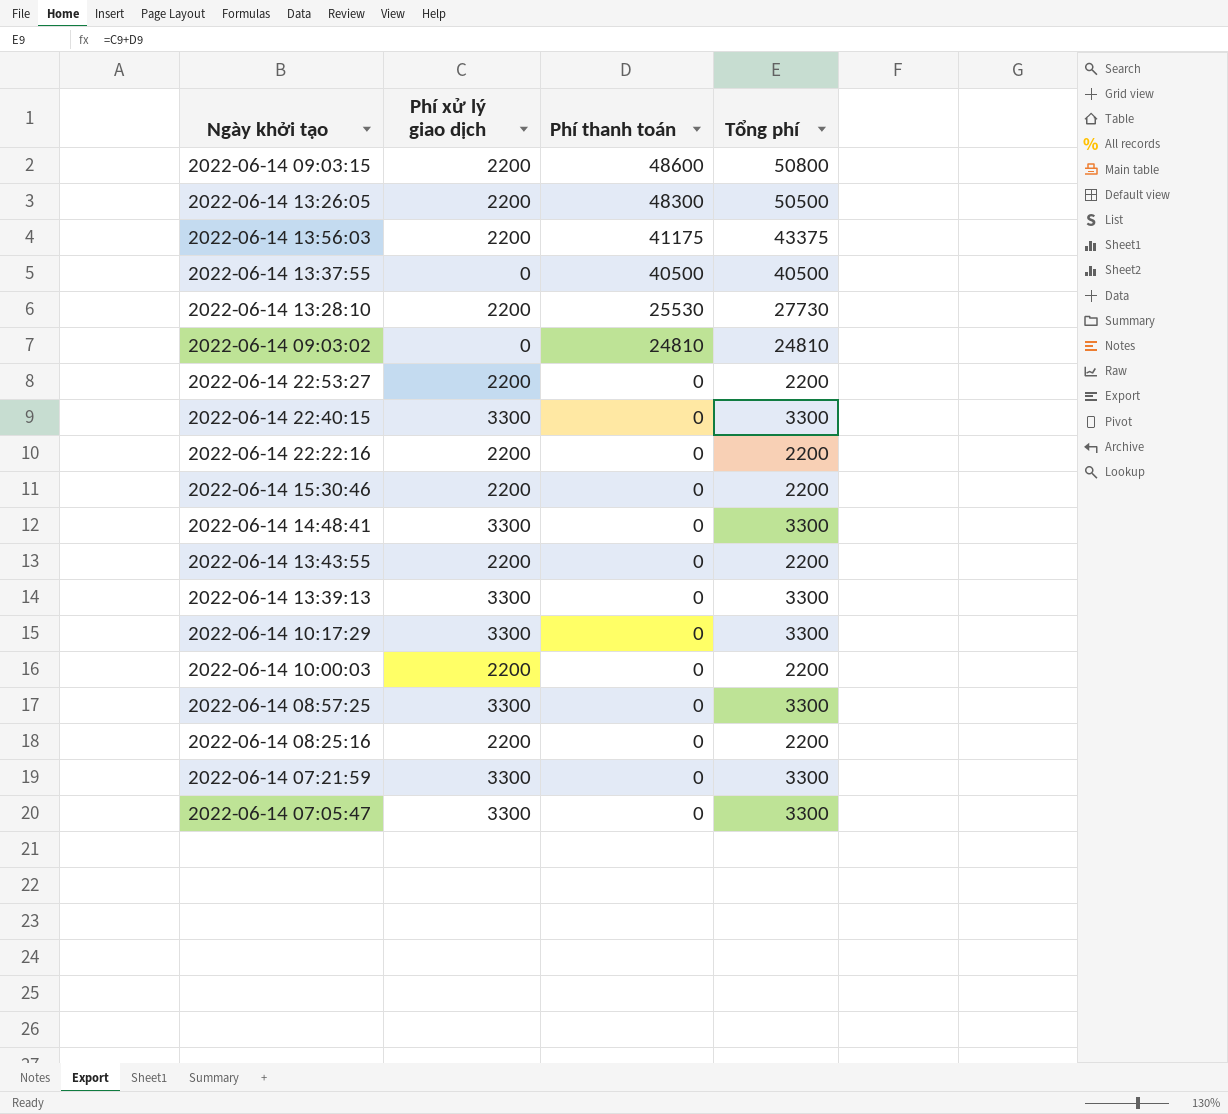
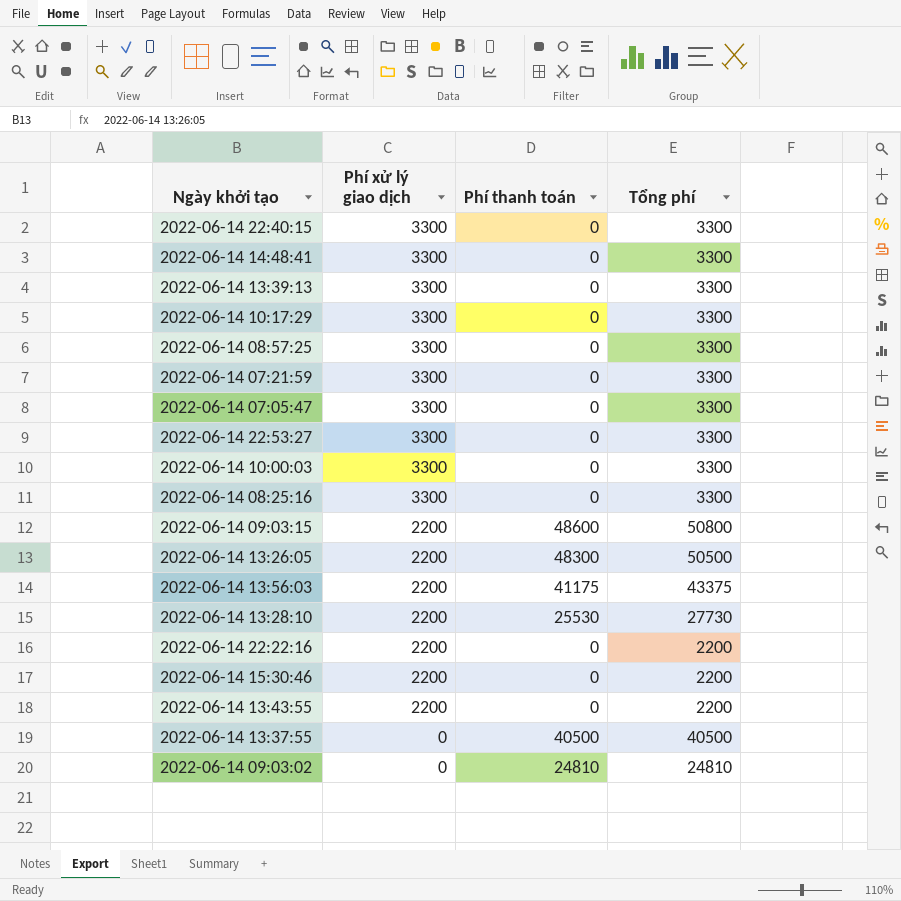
row order: Phí thanh toán descending -> Phí xử lý giao dịch descending
2022-06-14 22:53:27 | Phí xử lý giao dịch: 2200 -> 3300
2022-06-14 22:53:27 | Tổng phí: 2200 -> 3300
2022-06-14 10:00:03 | Phí xử lý giao dịch: 2200 -> 3300
2022-06-14 10:00:03 | Tổng phí: 2200 -> 3300
2022-06-14 08:25:16 | Phí xử lý giao dịch: 2200 -> 3300
2022-06-14 08:25:16 | Tổng phí: 2200 -> 3300

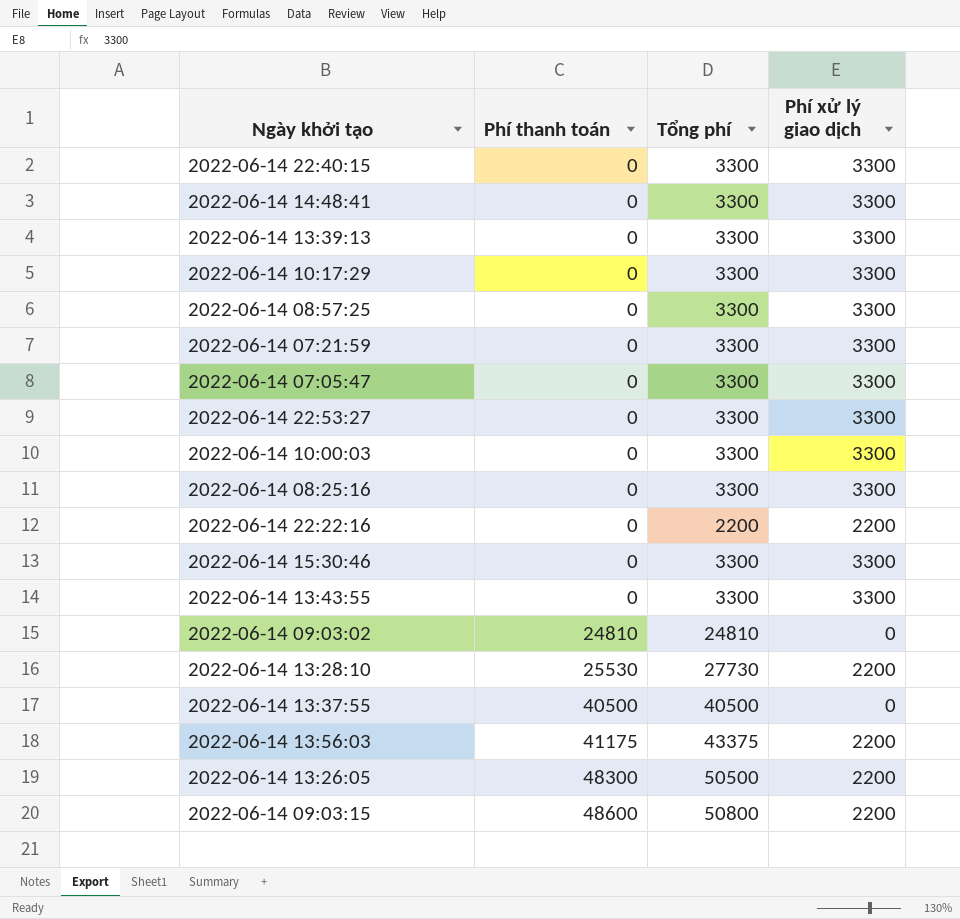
row order: Phí xử lý giao dịch descending -> Phí thanh toán ascending
column Phí xử lý giao dịch | position: 2 -> 4
2022-06-14 15:30:46 | Tổng phí: 2200 -> 3300
2022-06-14 15:30:46 | Phí xử lý giao dịch: 2200 -> 3300
2022-06-14 13:43:55 | Tổng phí: 2200 -> 3300
2022-06-14 13:43:55 | Phí xử lý giao dịch: 2200 -> 3300

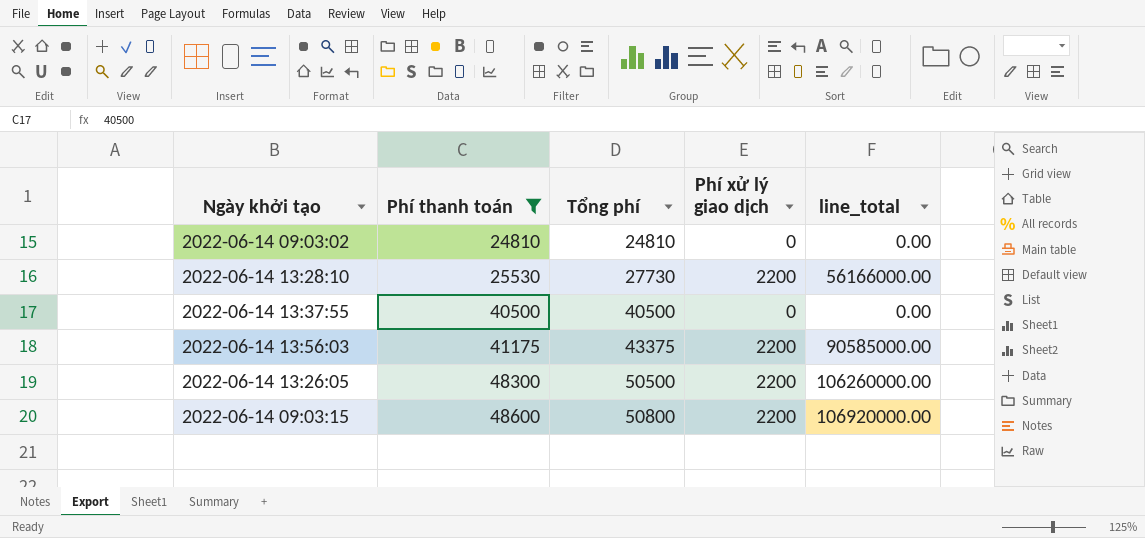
filter: none -> Phí thanh toán != 0
column line_total | formula: none -> [Phí thanh toán] * [Phí xử lý giao dịch]

